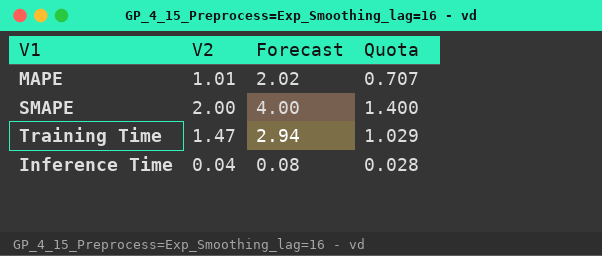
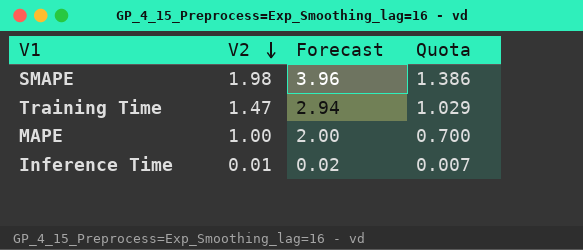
row order: none -> V2 descending
SMAPE | V2: 2.00 -> 1.98
SMAPE | Forecast: 4.00 -> 3.96
SMAPE | Quota: 1.400 -> 1.386
MAPE | V2: 1.01 -> 1.00
MAPE | Forecast: 2.02 -> 2.00
MAPE | Quota: 0.707 -> 0.700
Inference Time | V2: 0.04 -> 0.01
Inference Time | Forecast: 0.08 -> 0.02
Inference Time | Quota: 0.028 -> 0.007

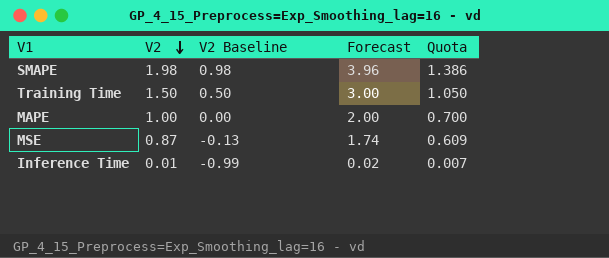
column V2 Baseline | formula: none -> [V2] - 1
Training Time | V2: 1.47 -> 1.50
Training Time | Forecast: 2.94 -> 3.00
Training Time | Quota: 1.029 -> 1.050
row MSE: none -> 0.87 | -0.13 | 1.74 | 0.609

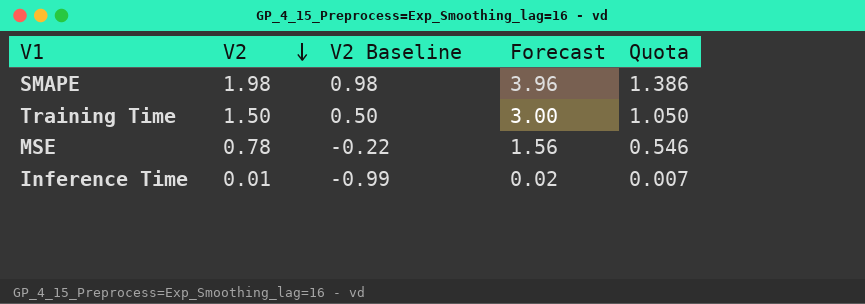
row MAPE: 1.00 | 0.00 | 2.00 | 0.700 -> none
MSE | V2: 0.87 -> 0.78
MSE | V2 Baseline: -0.13 -> -0.22
MSE | Forecast: 1.74 -> 1.56
MSE | Quota: 0.609 -> 0.546

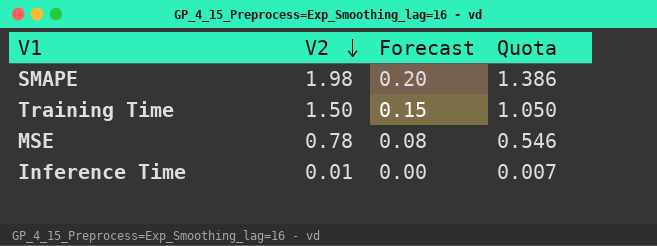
column V2 Baseline | formula: [V2] - 1 -> none
column Forecast | formula: [V2] * 2 -> [V2] * 0.1

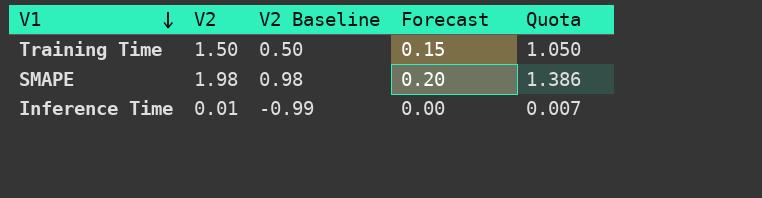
row order: V2 descending -> V1 descending
column V2 Baseline | formula: none -> [V2] - 1
row MSE: 0.78 | 0.08 | 0.546 -> none

